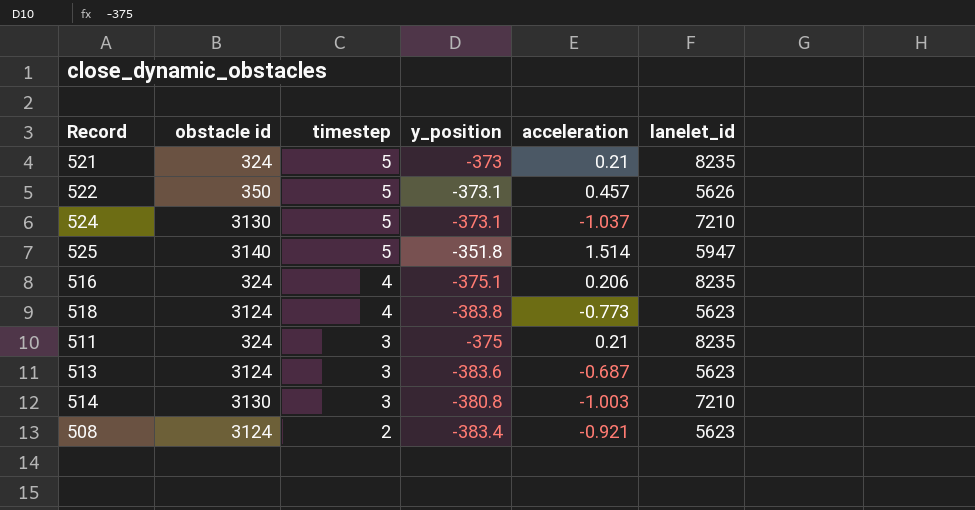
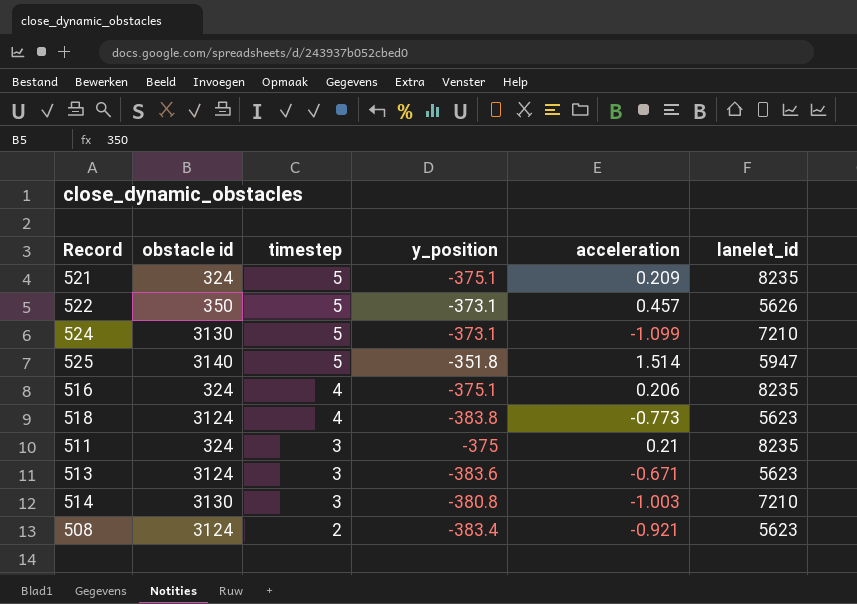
521 | y_position: -373 -> -375.1
521 | acceleration: 0.21 -> 0.209
524 | acceleration: -1.037 -> -1.099
513 | acceleration: -0.687 -> -0.671

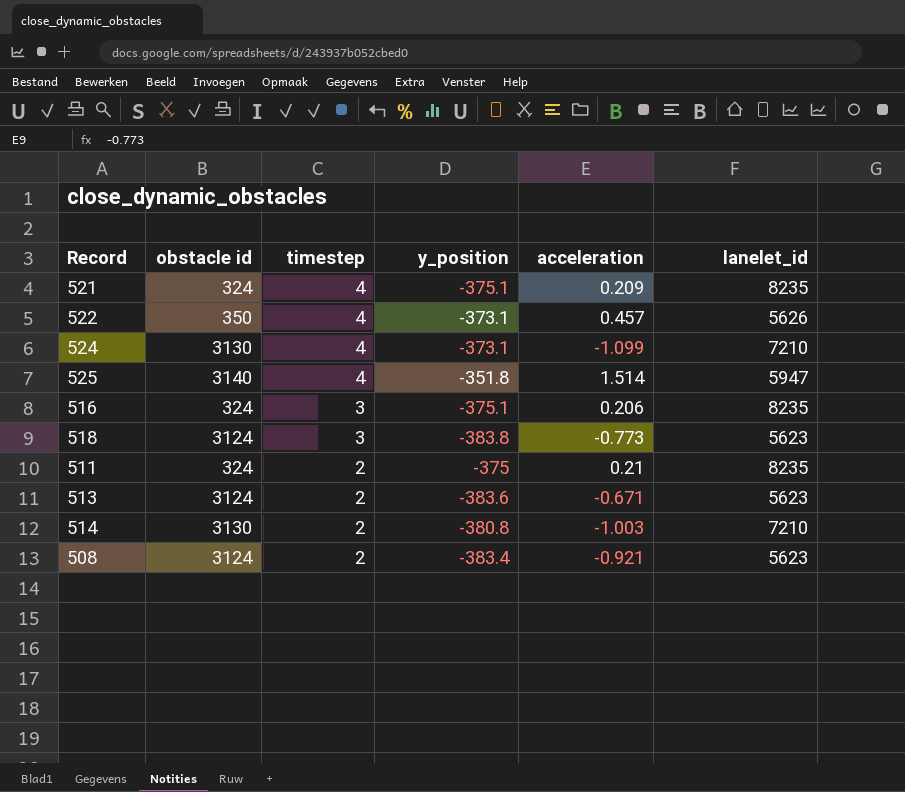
521 | timestep: 5 -> 4
522 | timestep: 5 -> 4
524 | timestep: 5 -> 4
525 | timestep: 5 -> 4
516 | timestep: 4 -> 3
518 | timestep: 4 -> 3
511 | timestep: 3 -> 2
513 | timestep: 3 -> 2
514 | timestep: 3 -> 2

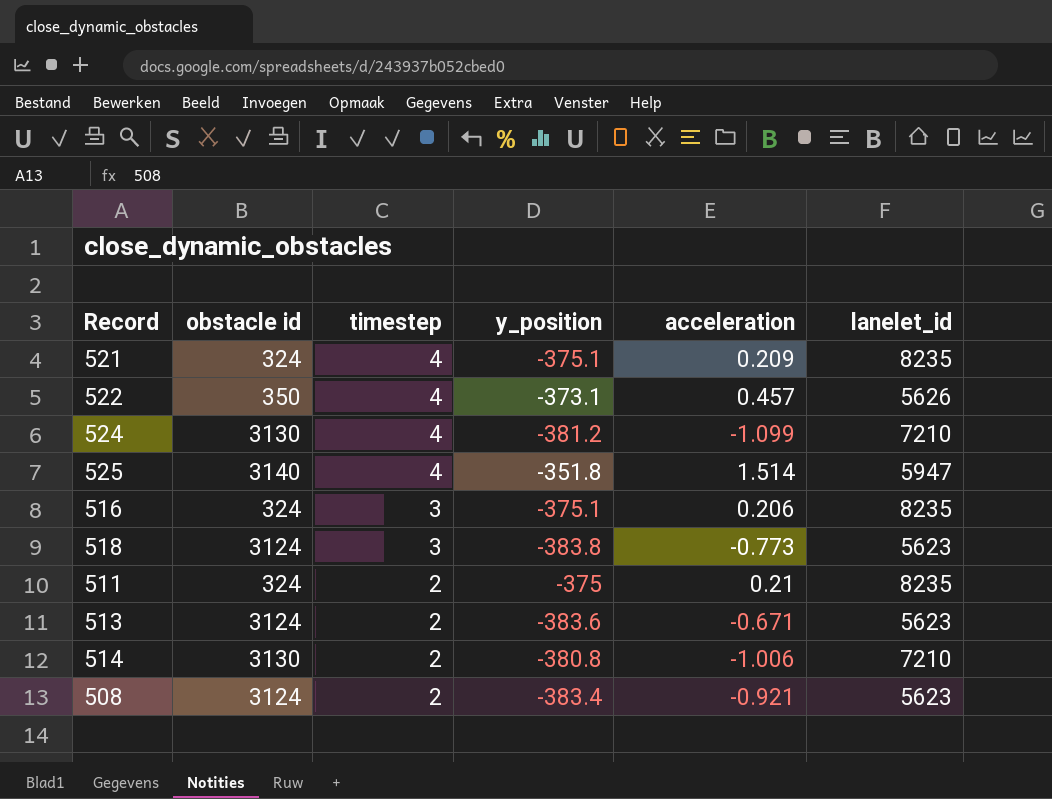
524 | y_position: -373.1 -> -381.2
514 | acceleration: -1.003 -> -1.006

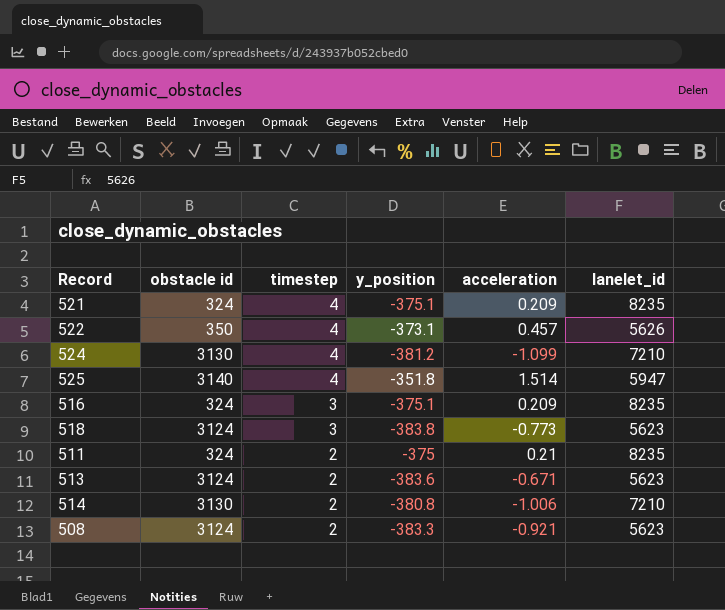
516 | acceleration: 0.206 -> 0.209
508 | y_position: -383.4 -> -383.3

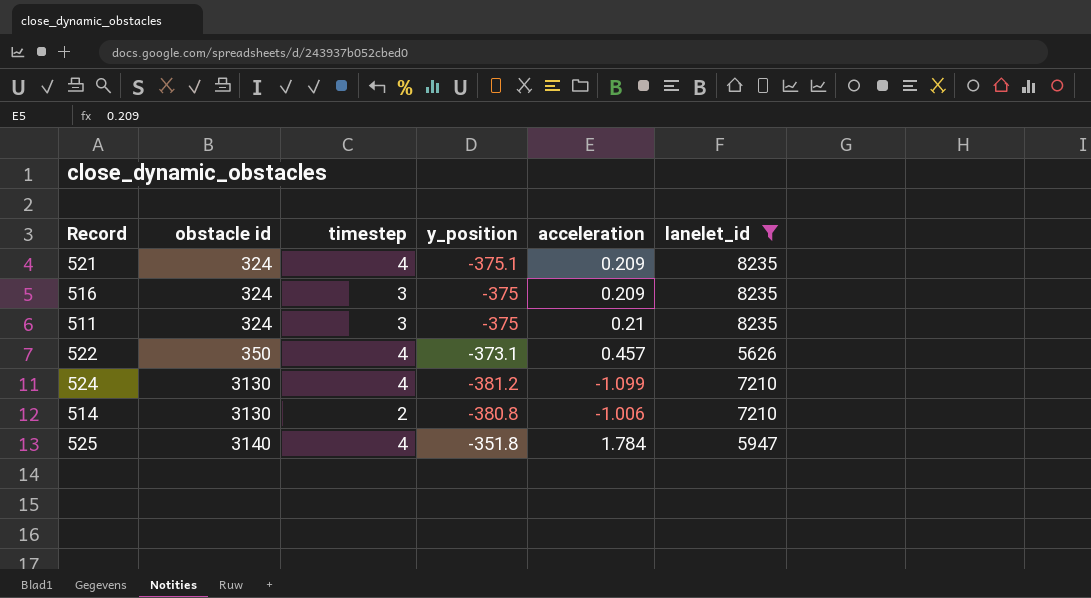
filter: none -> lanelet_id != 5623
row order: timestep descending -> obstacle id ascending
516 | y_position: -375.1 -> -375
511 | timestep: 2 -> 3
525 | acceleration: 1.514 -> 1.784

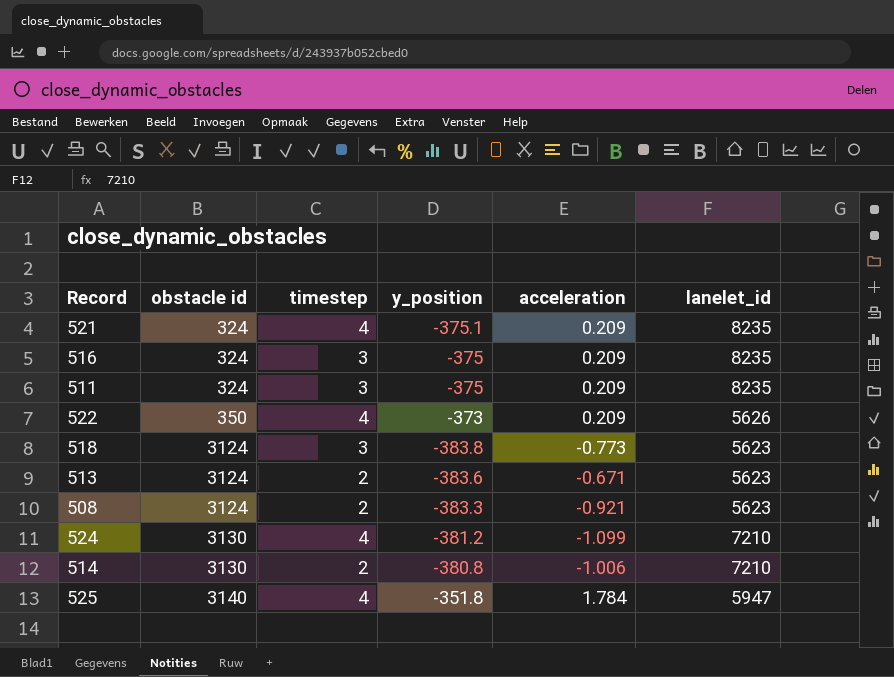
filter: lanelet_id != 5623 -> none
511 | acceleration: 0.21 -> 0.209
522 | y_position: -373.1 -> -373
522 | acceleration: 0.457 -> 0.209

